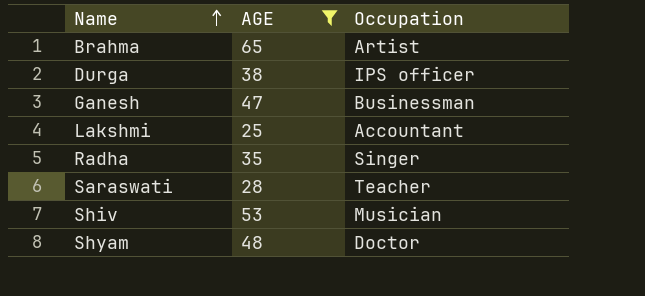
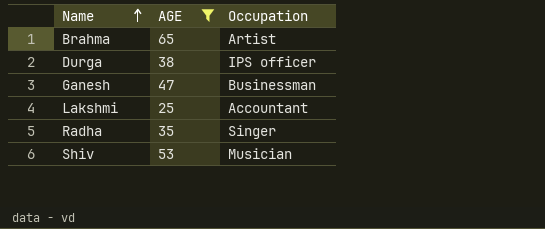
row Saraswati: 28 | Teacher -> none
row Shyam: 48 | Doctor -> none

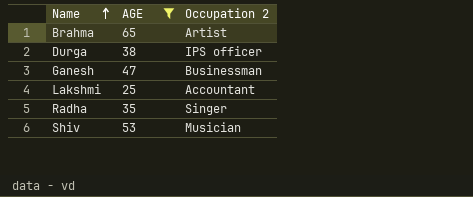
column name: Occupation -> Occupation 2

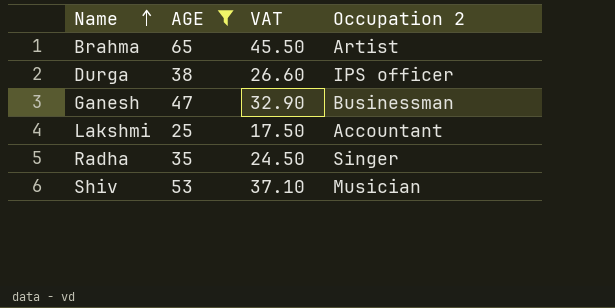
column VAT | formula: none -> [AGE] * 0.7

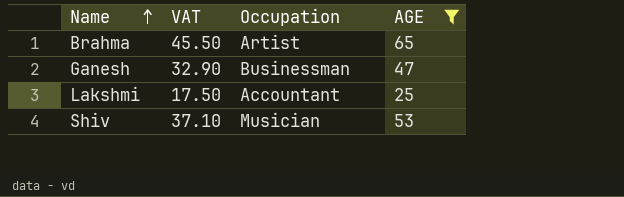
column name: Occupation 2 -> Occupation
column AGE | position: 2 -> 4
row Durga: 38 | 26.60 | IPS officer -> none
row Radha: 35 | 24.50 | Singer -> none

